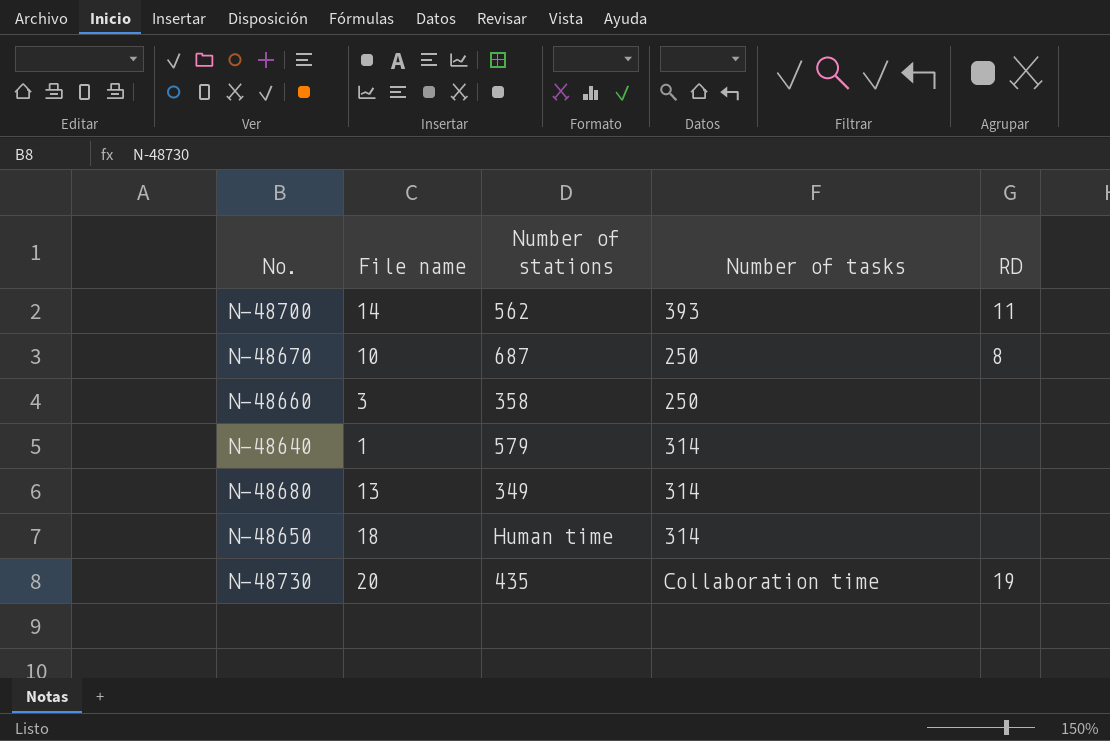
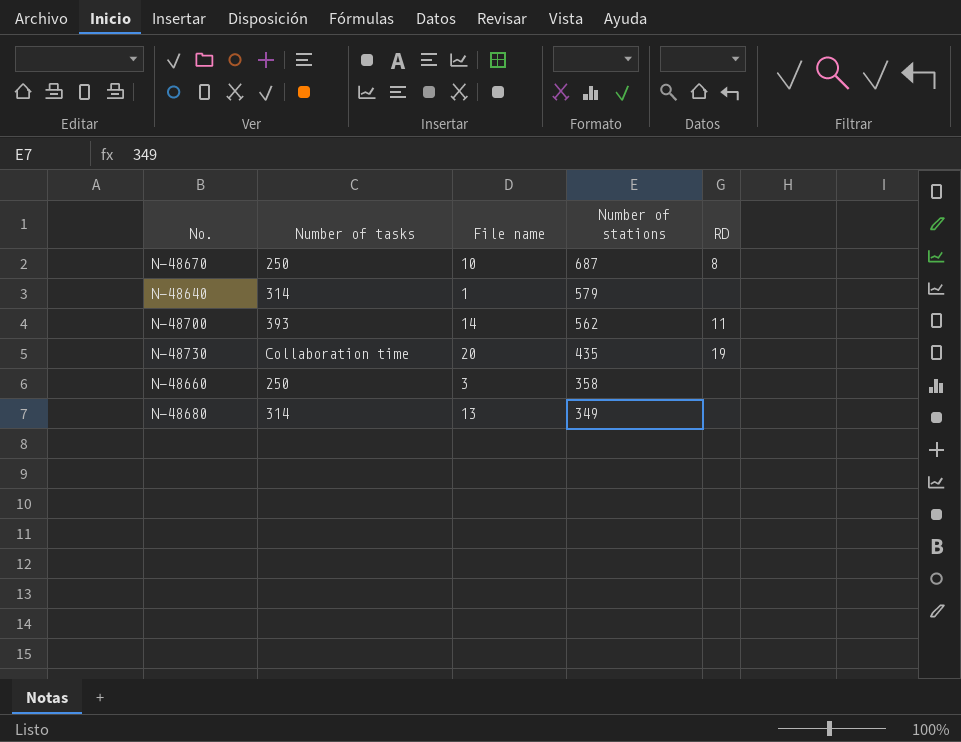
row order: none -> Number of stations descending
column Number of tasks | position: 4 -> 2
row N-48650: 18 | Human time | 314 | none -> none

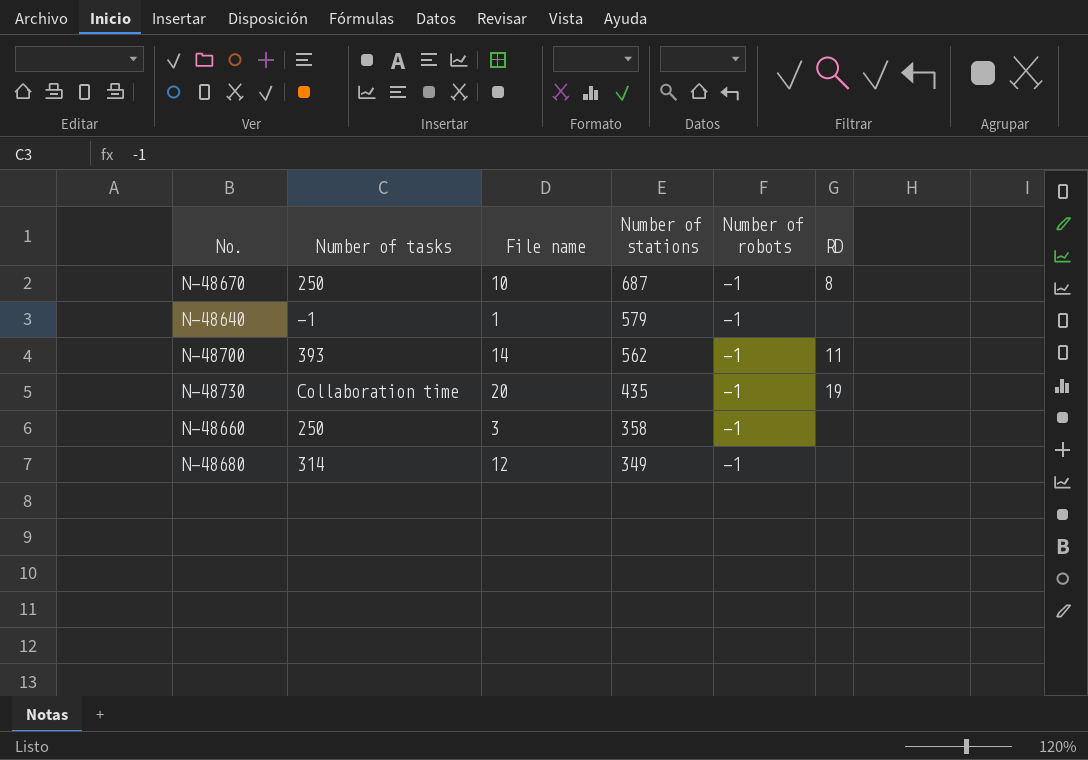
column Number of robots | position: none -> 5
N-48640 | Number of tasks: 314 -> -1
N-48680 | File name: 13 -> 12

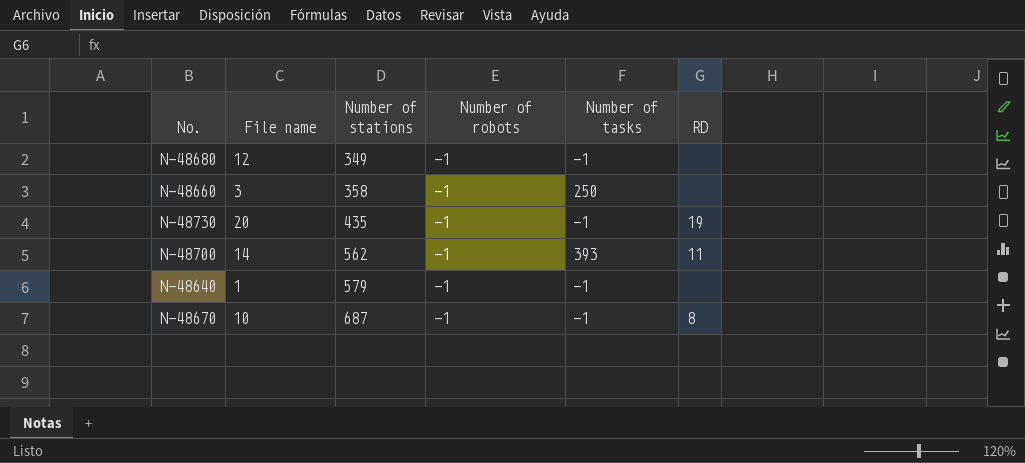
row order: Number of stations descending -> Number of stations ascending
column Number of tasks | position: 2 -> 5
N-48680 | Number of tasks: 314 -> -1
N-48730 | Number of tasks: Collaboration time -> -1
N-48670 | Number of tasks: 250 -> -1

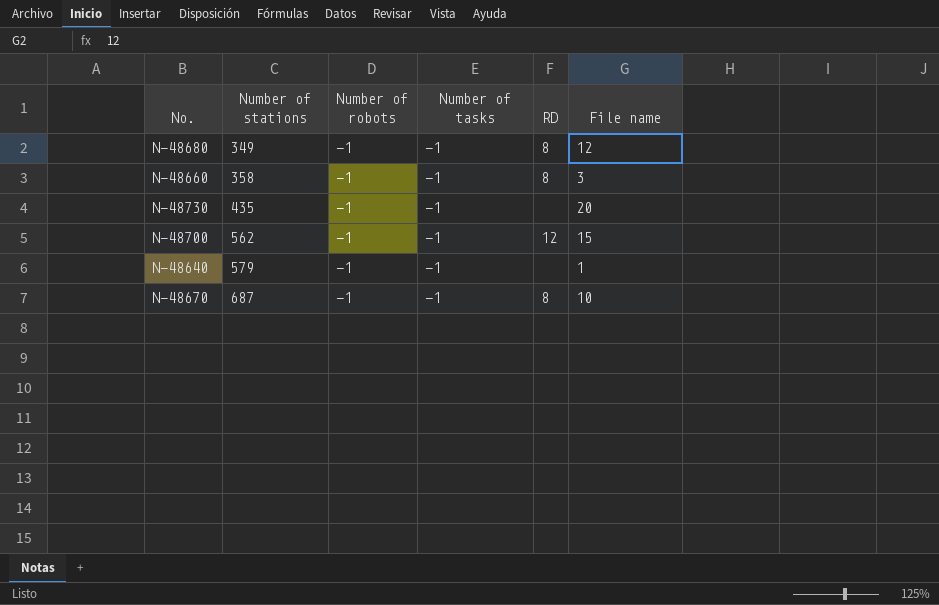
column File name | position: 2 -> 6
N-48680 | RD: none -> 8
N-48660 | Number of tasks: 250 -> -1
N-48660 | RD: none -> 8
N-48730 | RD: 19 -> none
N-48700 | Number of tasks: 393 -> -1
N-48700 | RD: 11 -> 12
N-48700 | File name: 14 -> 15

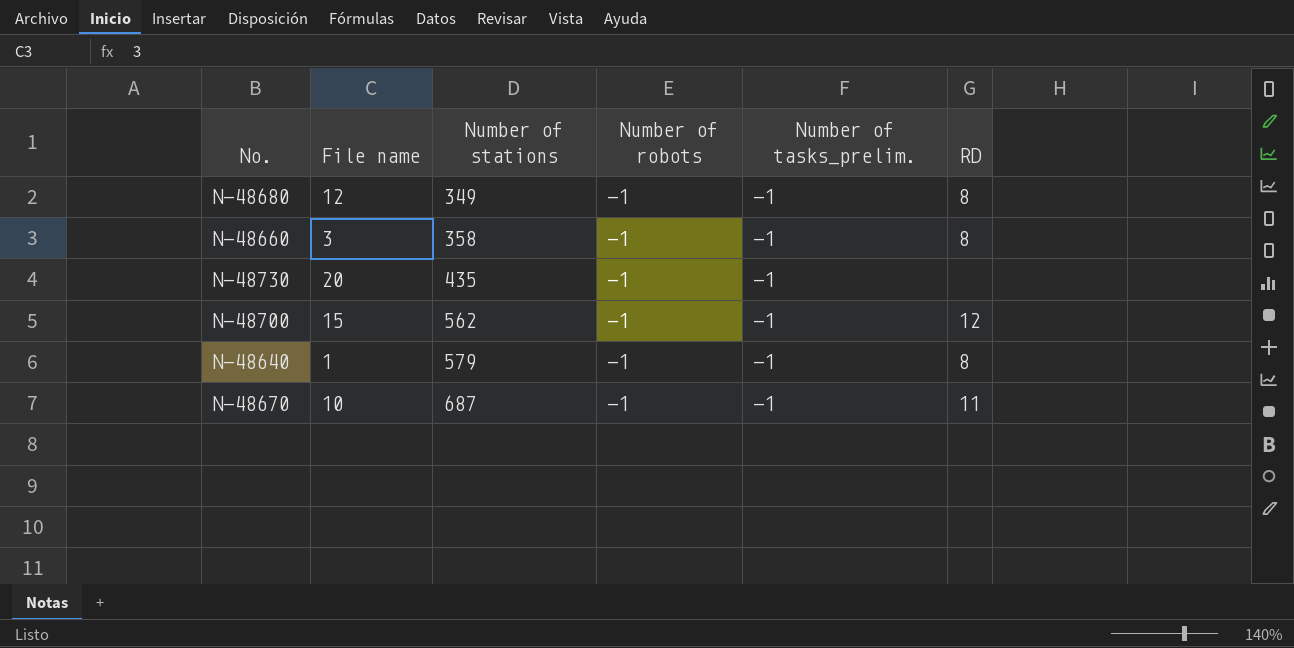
column File name | position: 6 -> 2
column name: Number of tasks -> Number of tasks_prelim.
N-48640 | RD: none -> 8
N-48670 | RD: 8 -> 11

